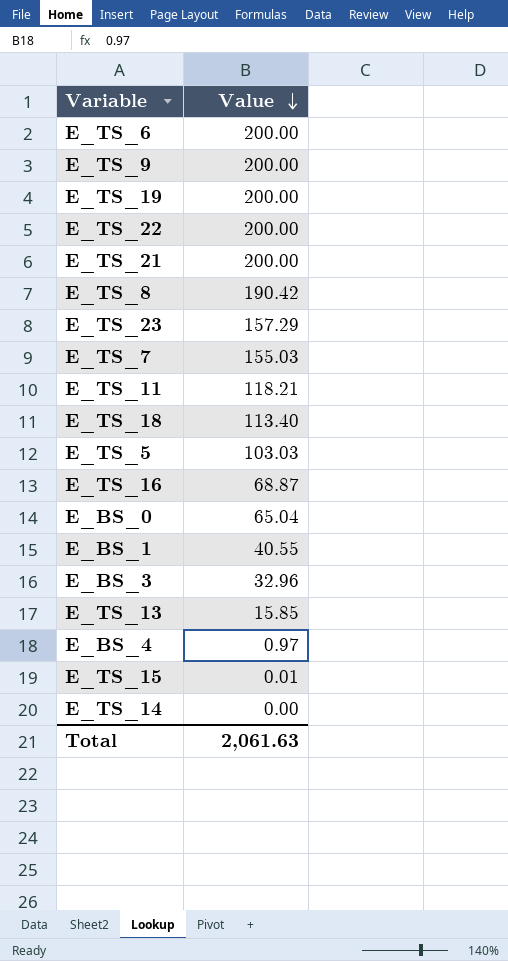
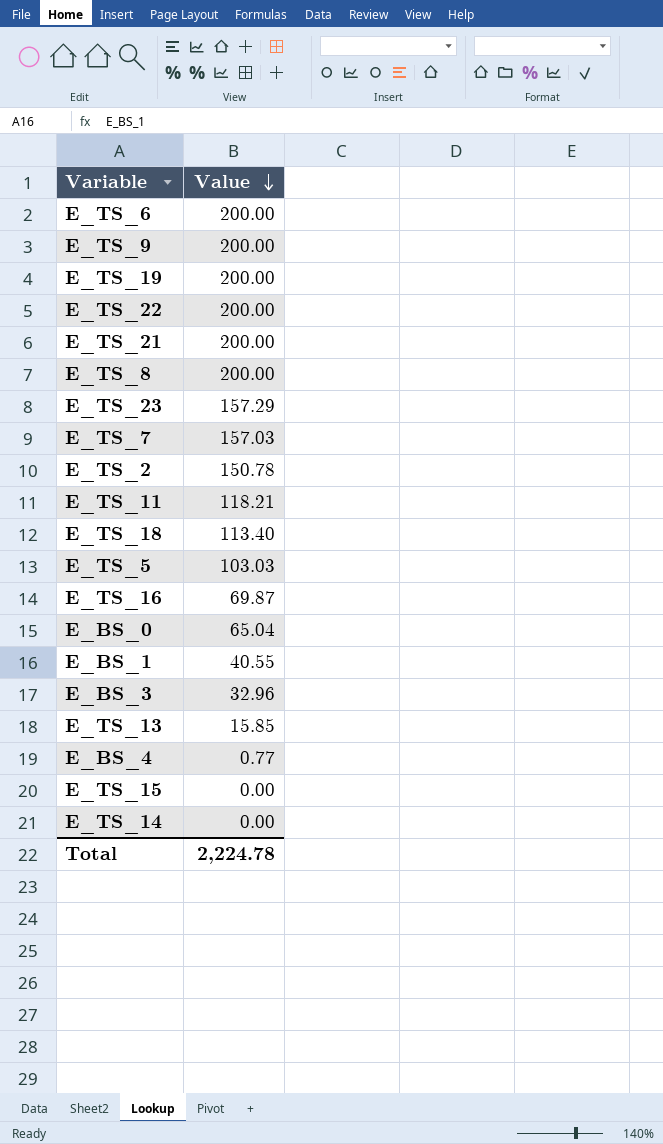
E_TS_8 | Value: 190.42 -> 200.00
E_TS_7 | Value: 155.03 -> 157.03
row E_TS_2: none -> 150.78
E_TS_16 | Value: 68.87 -> 69.87
E_BS_4 | Value: 0.97 -> 0.77
E_TS_15 | Value: 0.01 -> 0.00
Total | Value: 2,061.63 -> 2,224.78

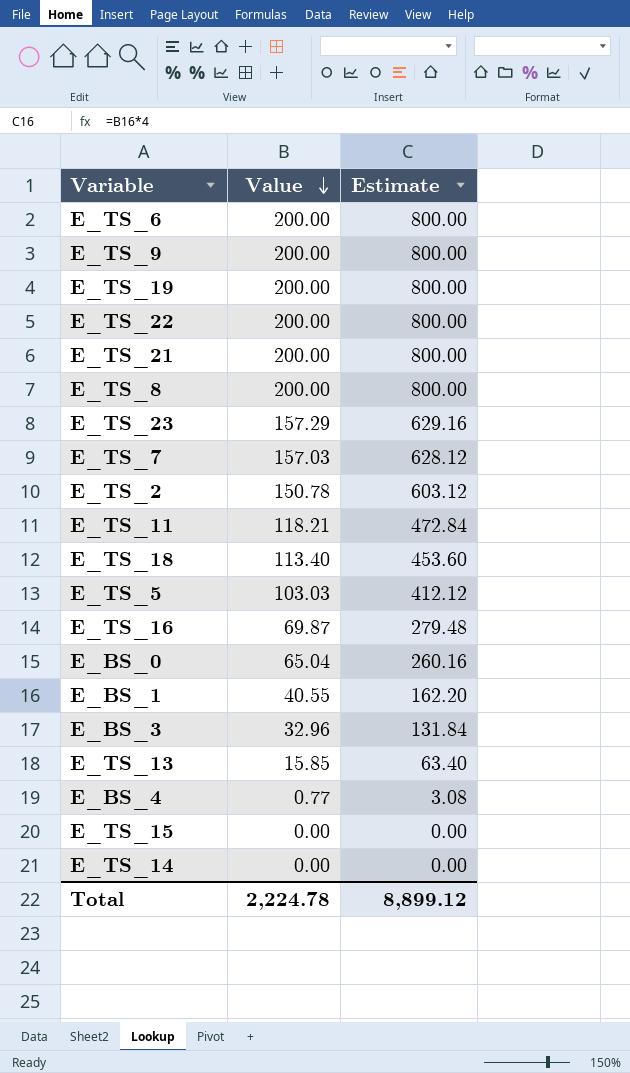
column Estimate | formula: none -> [Value] * 4

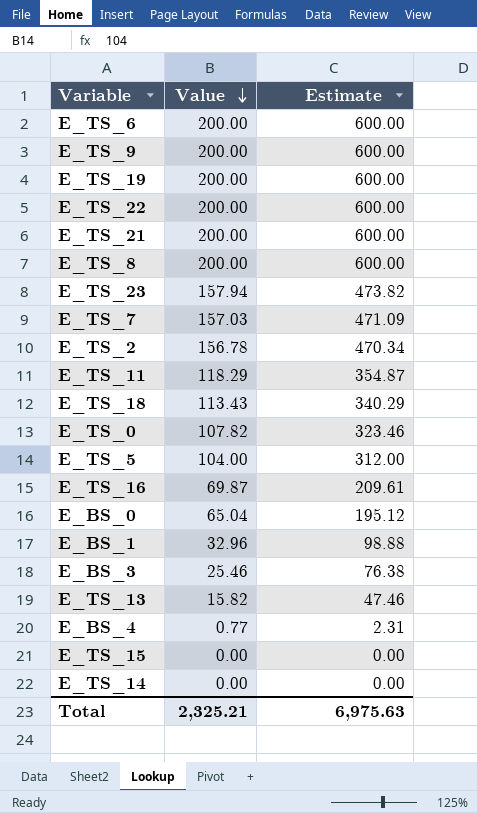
column Estimate | formula: [Value] * 4 -> [Value] * 3
E_TS_23 | Value: 157.29 -> 157.94
E_TS_2 | Value: 150.78 -> 156.78
E_TS_11 | Value: 118.21 -> 118.29
E_TS_18 | Value: 113.40 -> 113.43
row E_TS_0: none -> 107.82 | 323.46
E_TS_5 | Value: 103.03 -> 104.00
E_BS_1 | Value: 40.55 -> 32.96
E_BS_3 | Value: 32.96 -> 25.46
E_TS_13 | Value: 15.85 -> 15.82
Total | Value: 2,224.78 -> 2,325.21
Total | Estimate: 8,899.12 -> 6,975.63

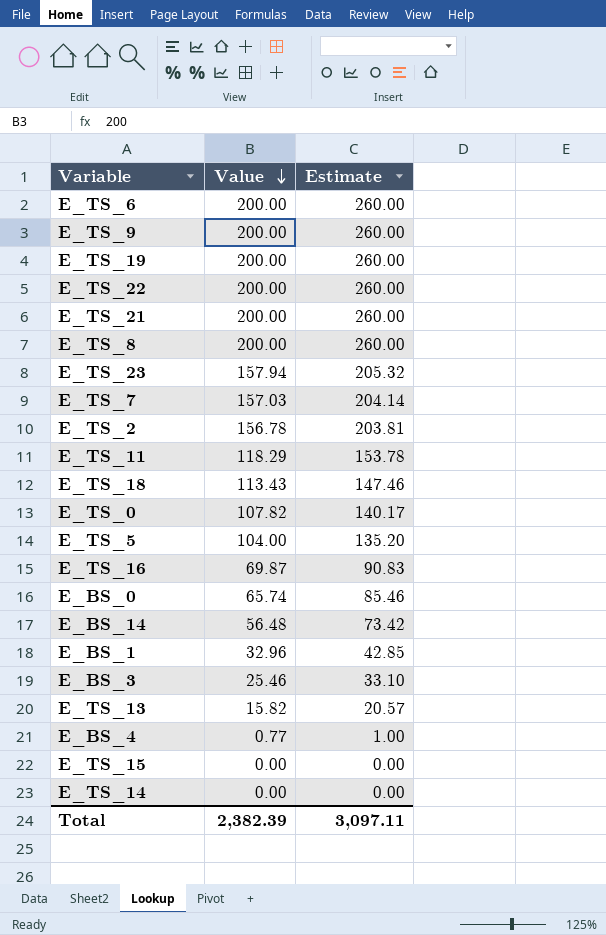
column Estimate | formula: [Value] * 3 -> [Value] * 1.3
E_BS_0 | Value: 65.04 -> 65.74
row E_BS_14: none -> 56.48 | 73.42
Total | Value: 2,325.21 -> 2,382.39
Total | Estimate: 6,975.63 -> 3,097.11

